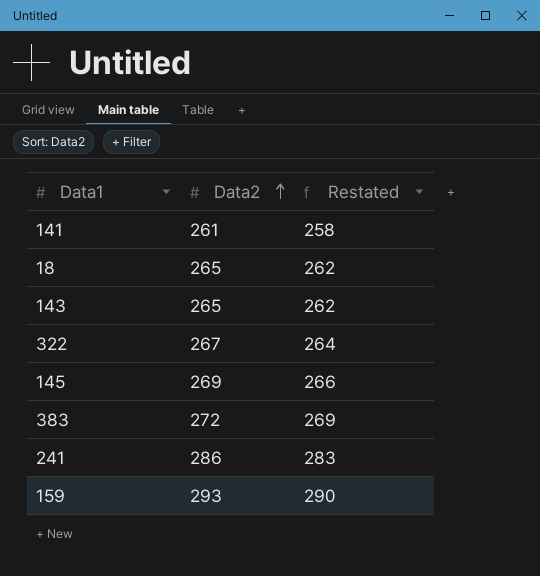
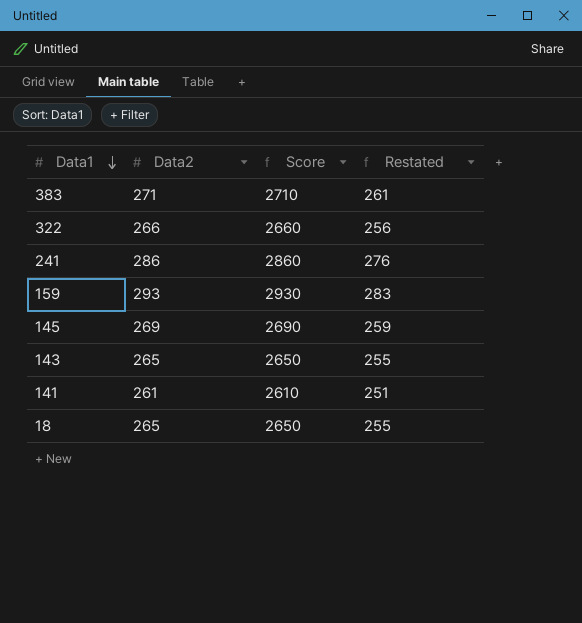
row order: Data2 ascending -> Data1 descending
column Score | formula: none -> [Data2] * 10
column Restated | formula: [Data2] - 3 -> [Data2] - 10
383 | Data2: 272 -> 271
322 | Data2: 267 -> 266

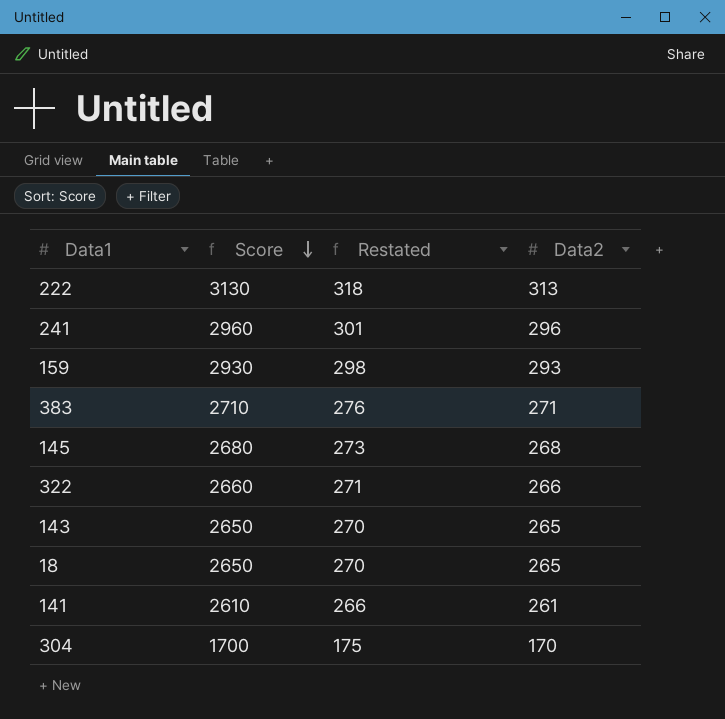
row order: Data1 descending -> Score descending
column Restated | formula: [Data2] - 10 -> [Data2] + 5
column Data2 | position: 2 -> 4
row 222: none -> 3130 | 318 | 313
241 | Score: 2860 -> 2960
241 | Data2: 286 -> 296
145 | Score: 2690 -> 2680
145 | Data2: 269 -> 268
row 304: none -> 1700 | 175 | 170

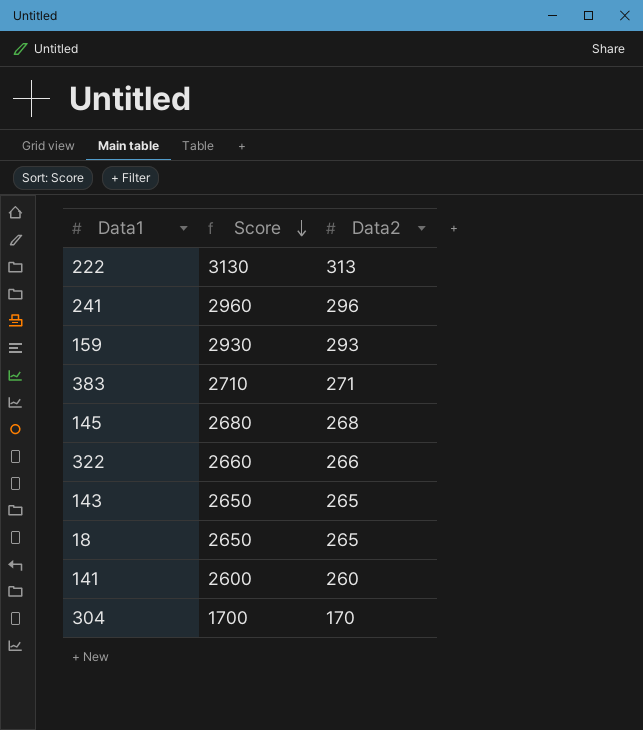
column Restated | formula: [Data2] + 5 -> none
141 | Score: 2610 -> 2600
141 | Data2: 261 -> 260

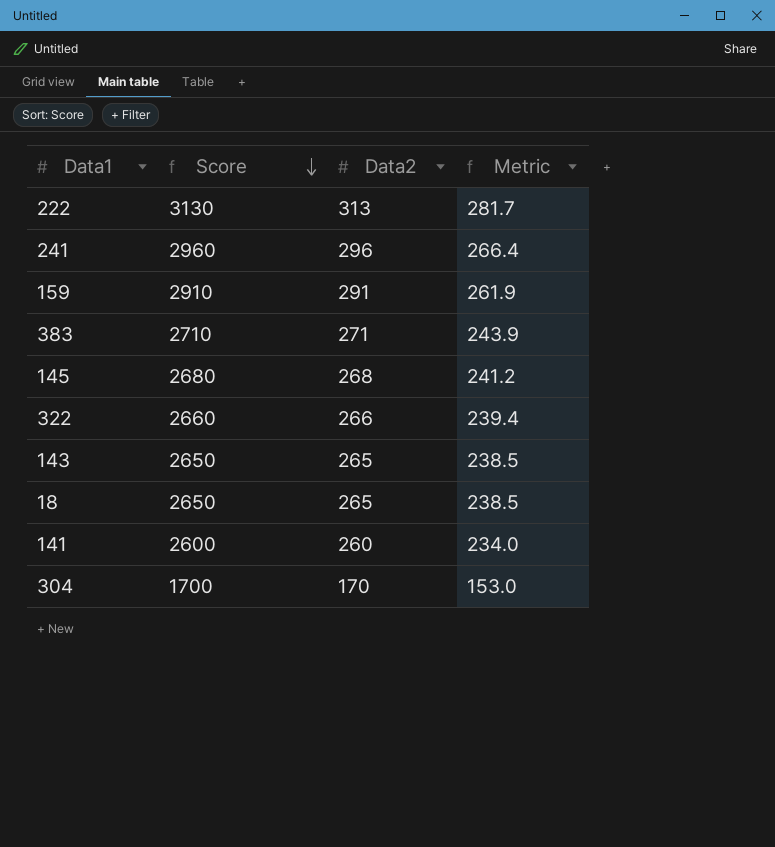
column Metric | formula: none -> [Data2] * 0.9
159 | Score: 2930 -> 2910
159 | Data2: 293 -> 291

